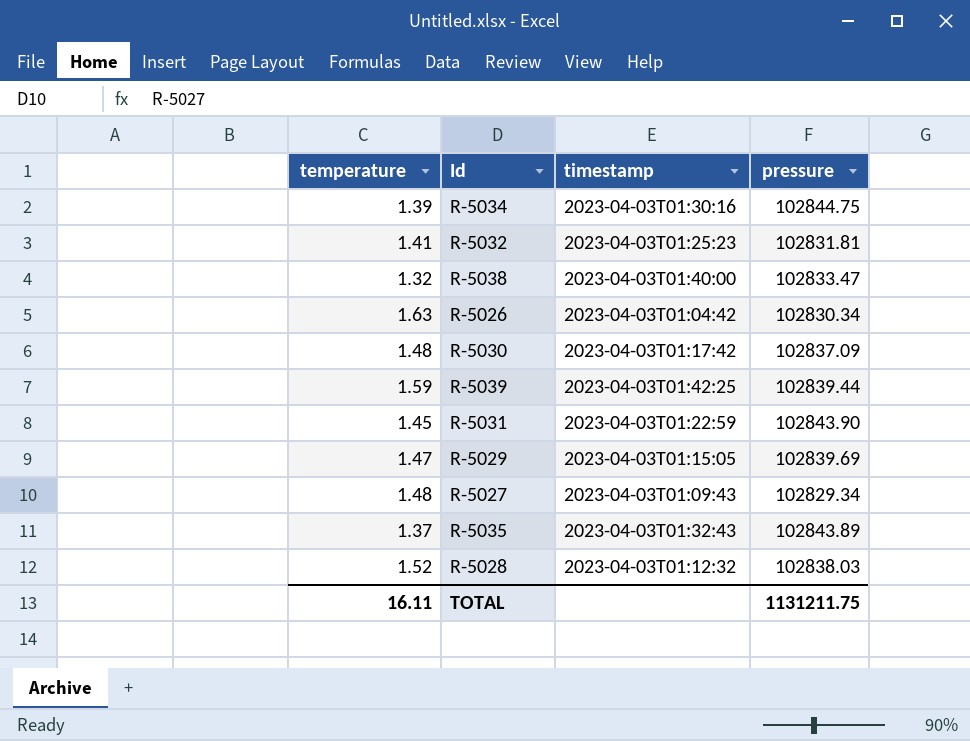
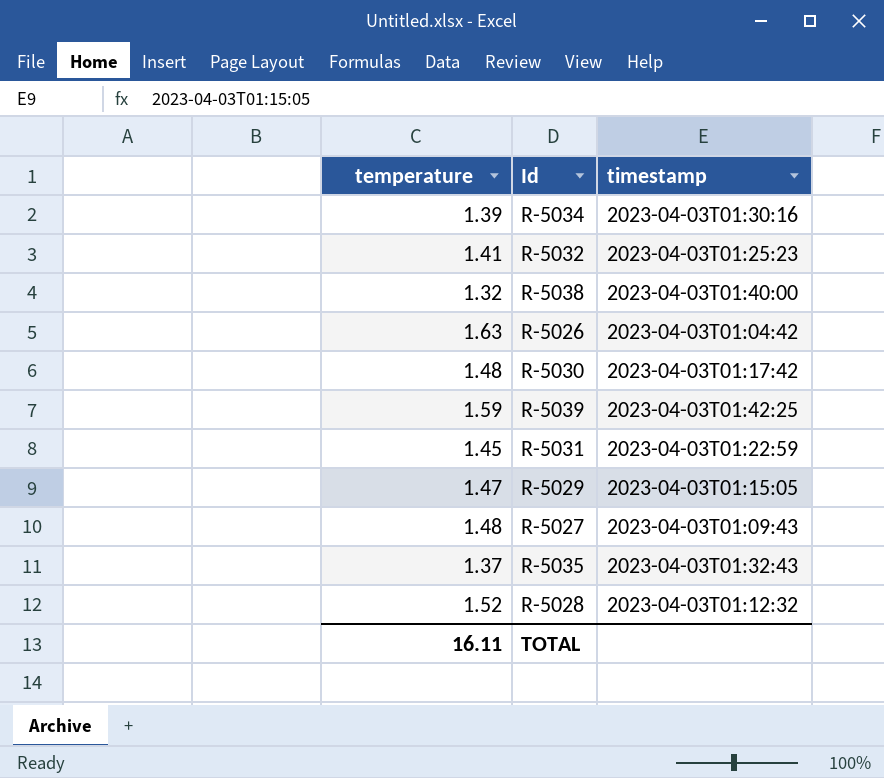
column pressure | position: 4 -> none

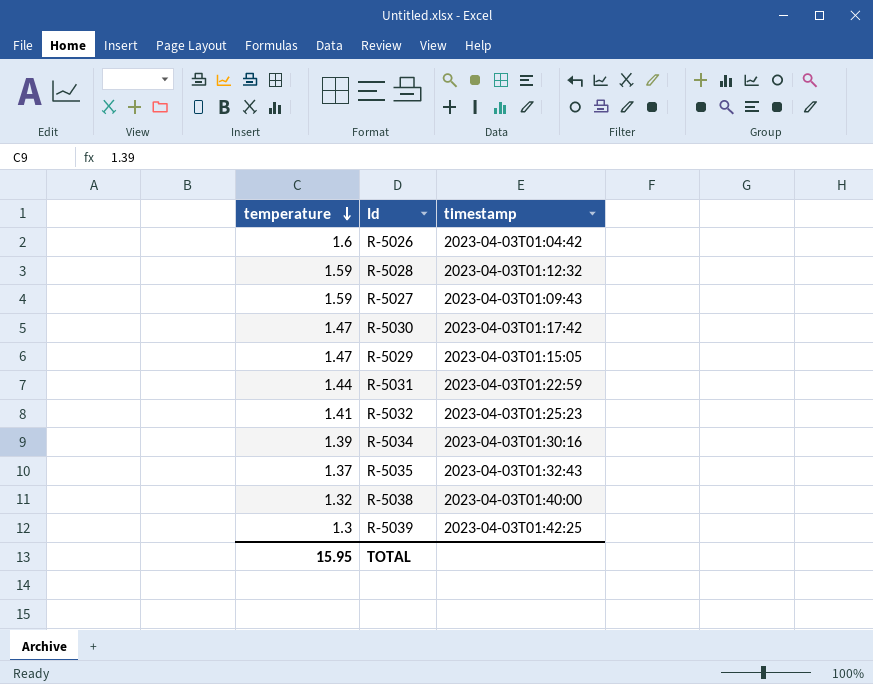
row order: none -> temperature descending
R-5026 | temperature: 1.63 -> 1.6
R-5028 | temperature: 1.52 -> 1.59
R-5027 | temperature: 1.48 -> 1.59
R-5030 | temperature: 1.48 -> 1.47
R-5031 | temperature: 1.45 -> 1.44
R-5039 | temperature: 1.59 -> 1.3
TOTAL | temperature: 16.11 -> 15.95

